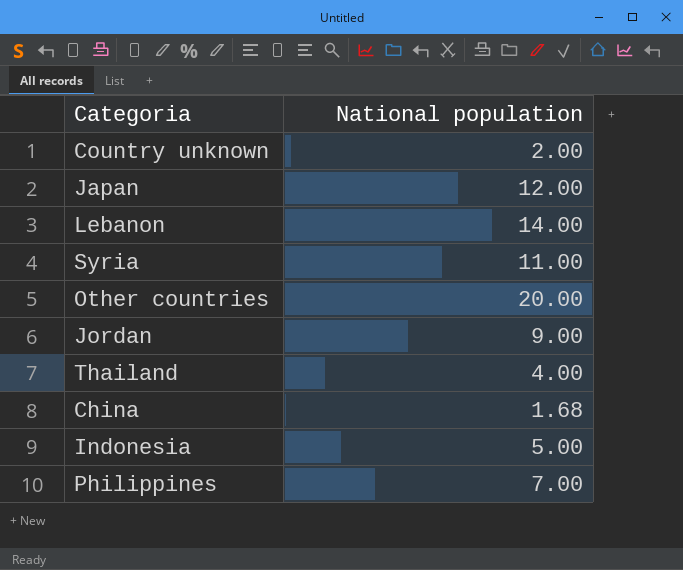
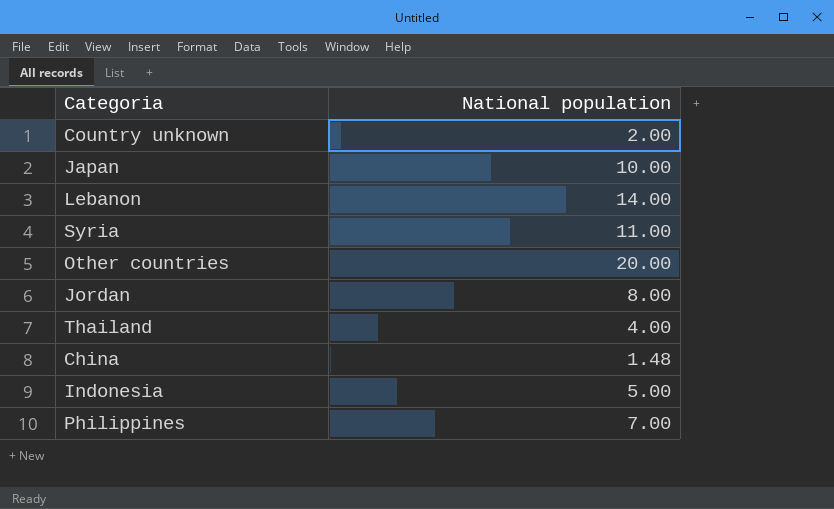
Japan | National population: 12.00 -> 10.00
Jordan | National population: 9.00 -> 8.00
China | National population: 1.68 -> 1.48

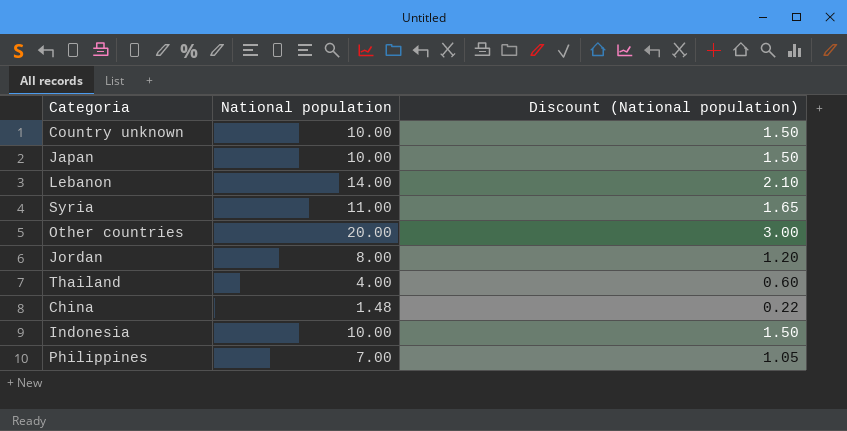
column Discount (National population) | formula: none -> [National population] * 0.15
Country unknown | National population: 2.00 -> 10.00
Indonesia | National population: 5.00 -> 10.00

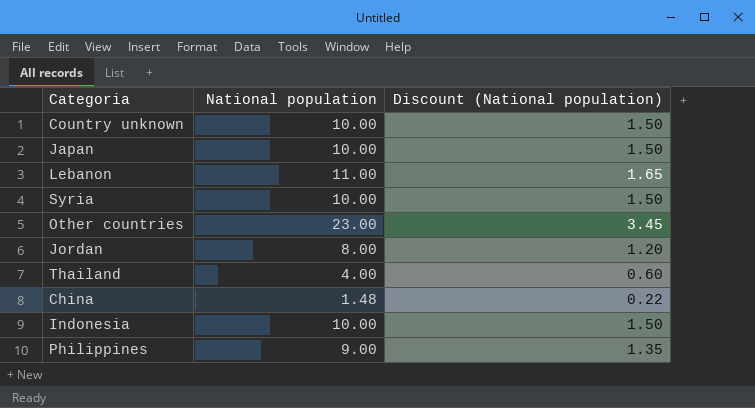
Lebanon | National population: 14.00 -> 11.00
Lebanon | Discount (National population): 2.10 -> 1.65
Syria | National population: 11.00 -> 10.00
Syria | Discount (National population): 1.65 -> 1.50
Other countries | National population: 20.00 -> 23.00
Other countries | Discount (National population): 3.00 -> 3.45
Philippines | National population: 7.00 -> 9.00
Philippines | Discount (National population): 1.05 -> 1.35

